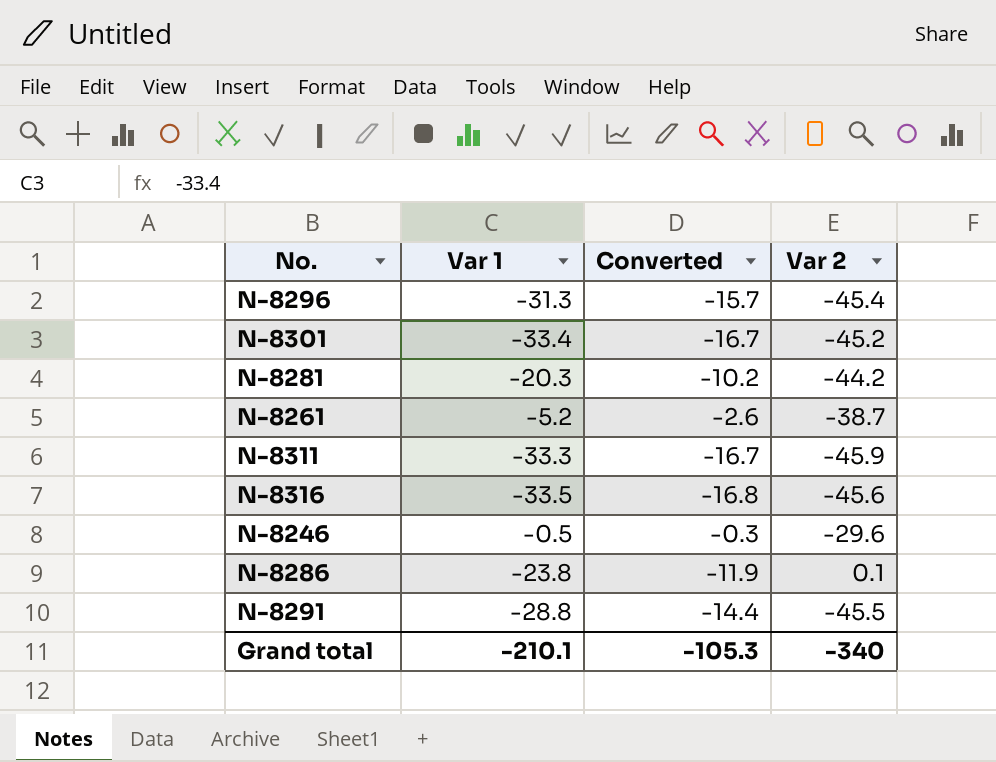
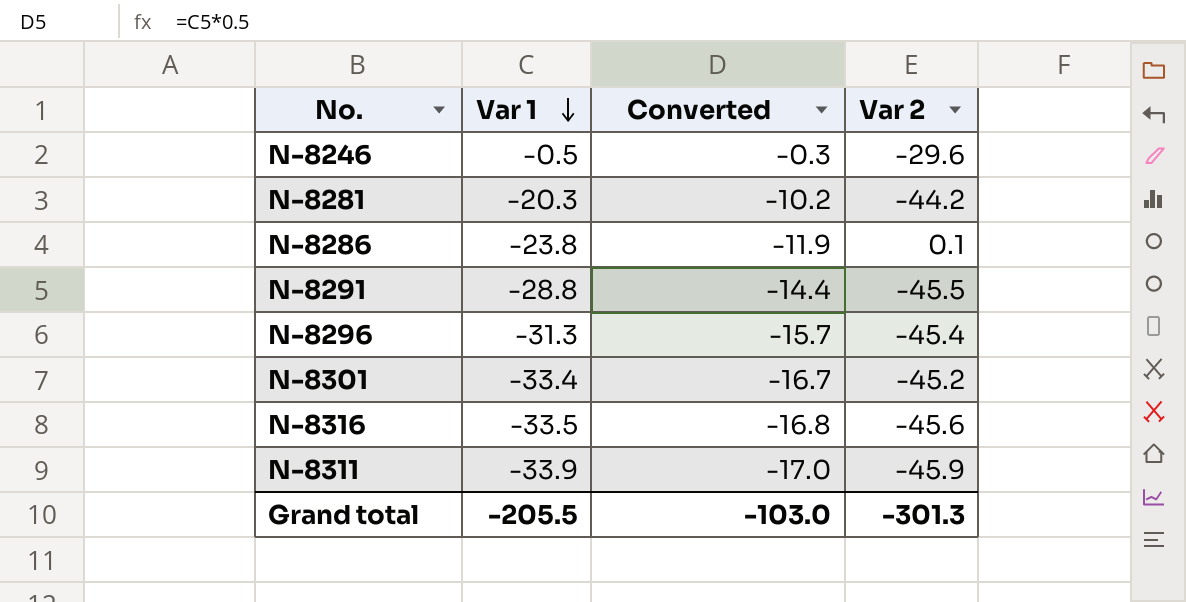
row order: none -> Var 1 descending
row N-8261: -5.2 | -2.6 | -38.7 -> none
N-8311 | Var 1: -33.3 -> -33.9
N-8311 | Converted: -16.7 -> -17.0
Grand total | Var 1: -210.1 -> -205.5
Grand total | Converted: -105.3 -> -103.0
Grand total | Var 2: -340 -> -301.3

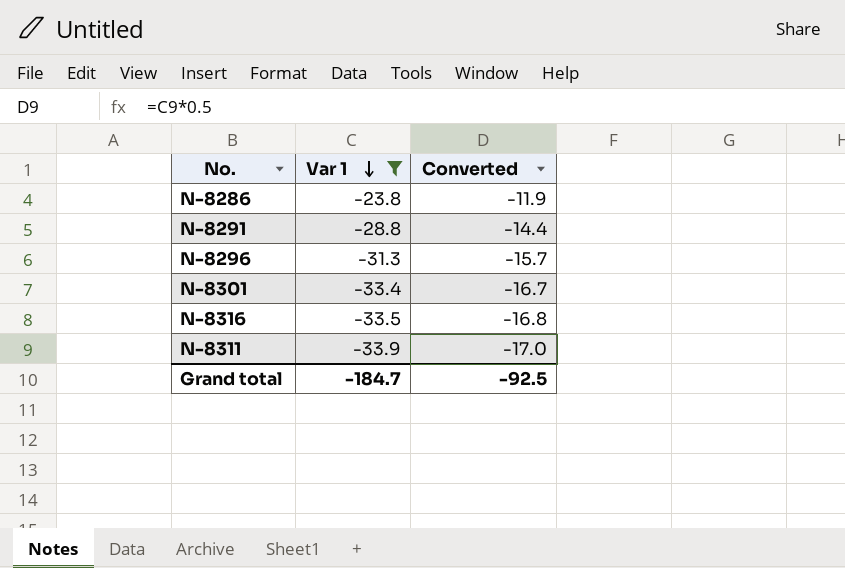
filter: none -> Var 1 <= -23.8
column Var 2 | position: 4 -> none
Grand total | Var 1: -205.5 -> -184.7
Grand total | Converted: -103.0 -> -92.5

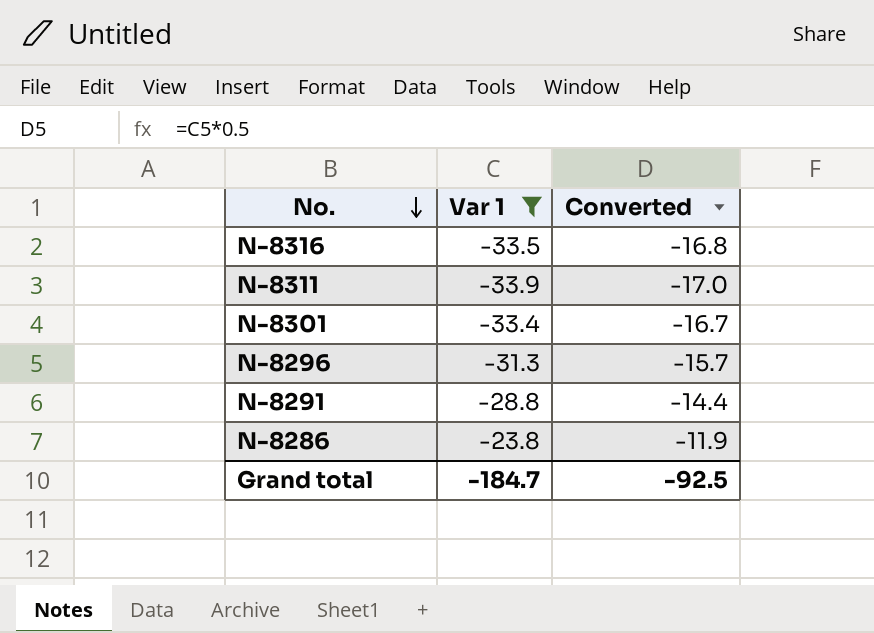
row order: Var 1 descending -> No. descending

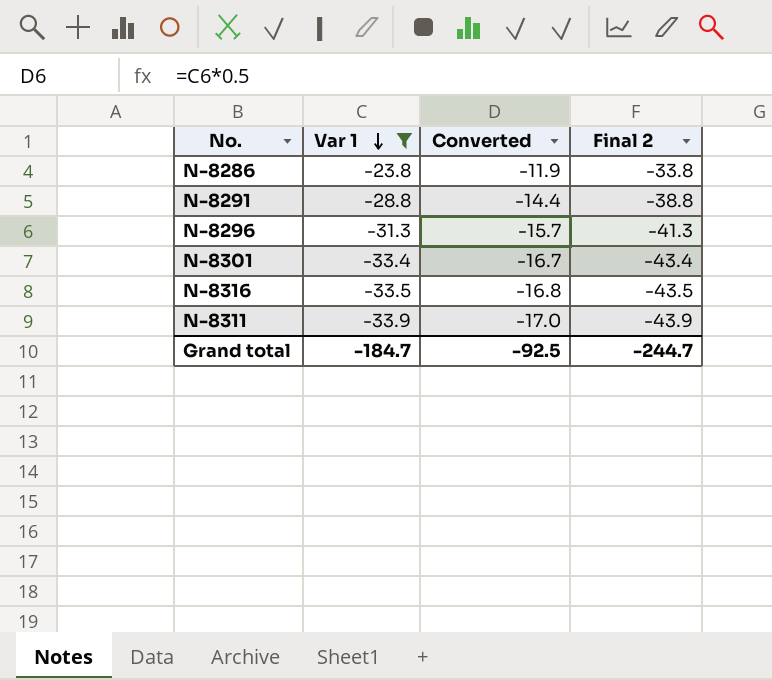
row order: No. descending -> Var 1 descending
column Final 2 | formula: none -> [Var 1] - 10

